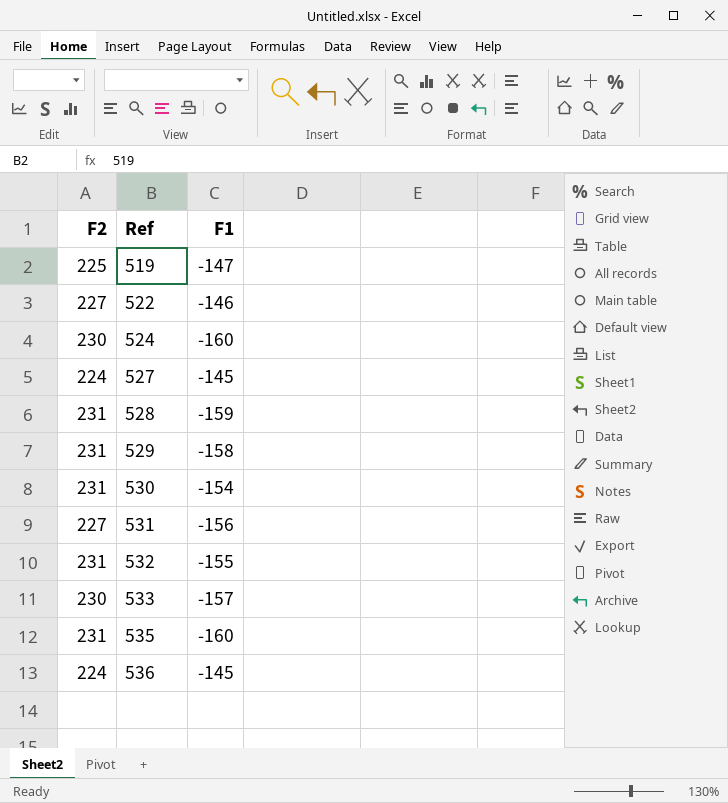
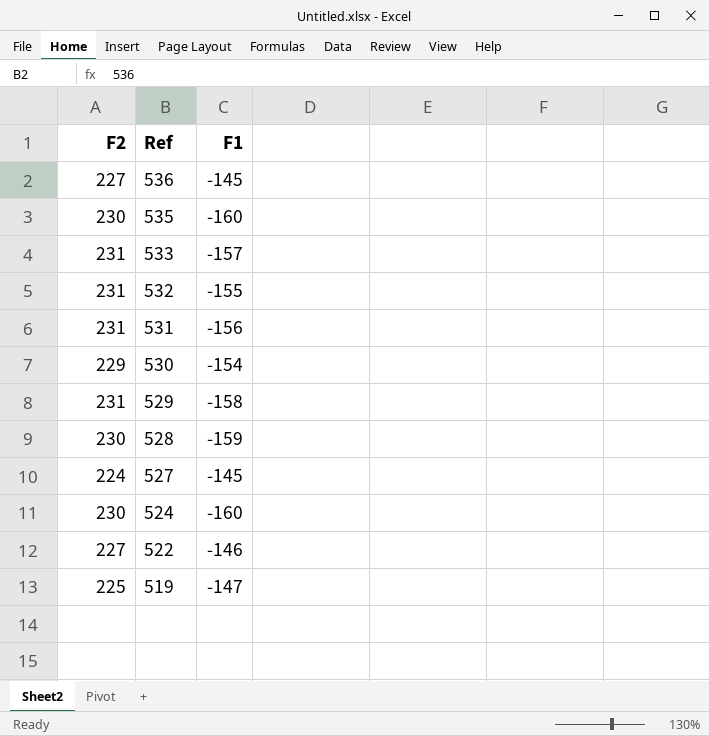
row order: Ref ascending -> Ref descending
536 | F2: 224 -> 227
535 | F2: 231 -> 230
533 | F2: 230 -> 231
531 | F2: 227 -> 231
530 | F2: 231 -> 229
528 | F2: 231 -> 230

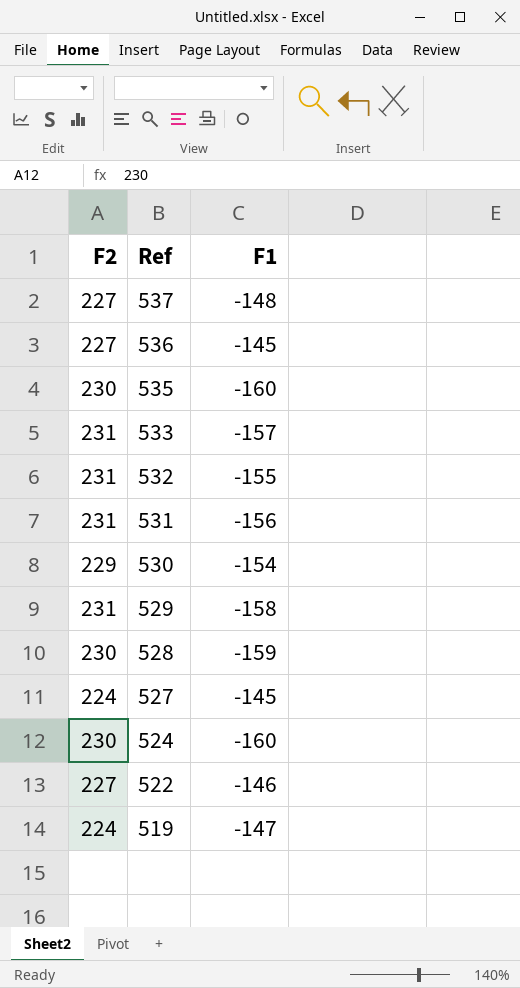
row 537: none -> 227 | -148
519 | F2: 225 -> 224

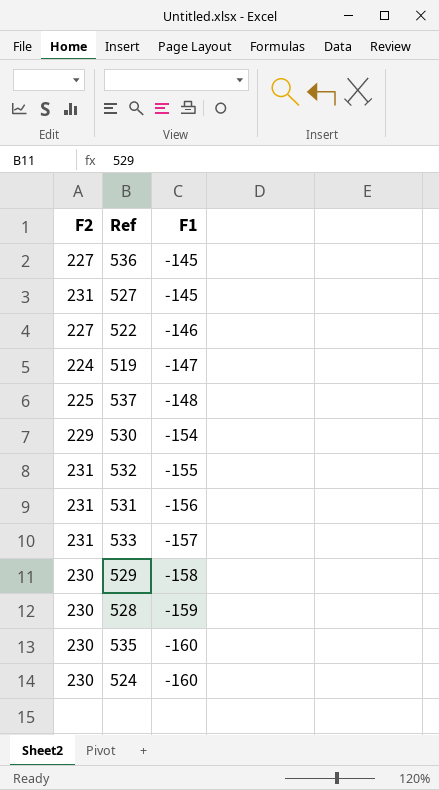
row order: Ref descending -> F1 descending
527 | F2: 224 -> 231
537 | F2: 227 -> 225
529 | F2: 231 -> 230

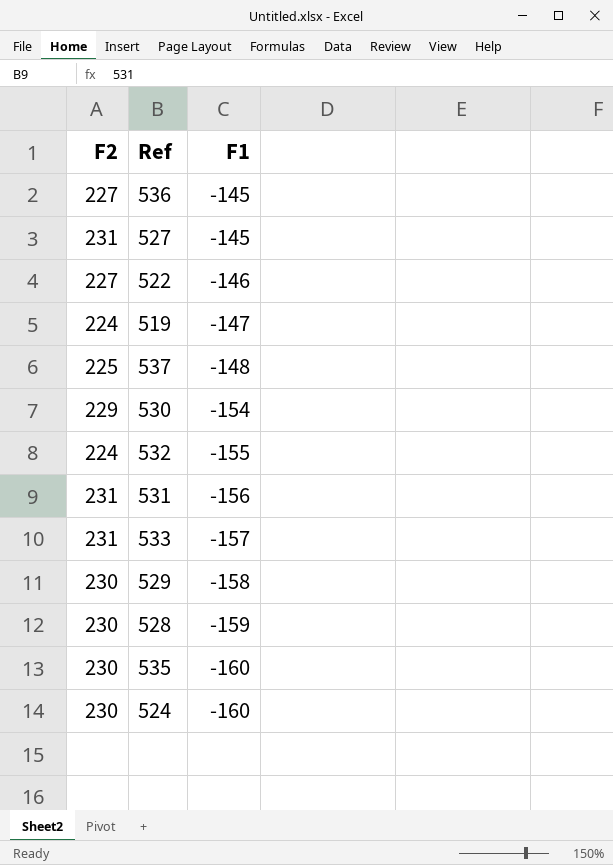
532 | F2: 231 -> 224

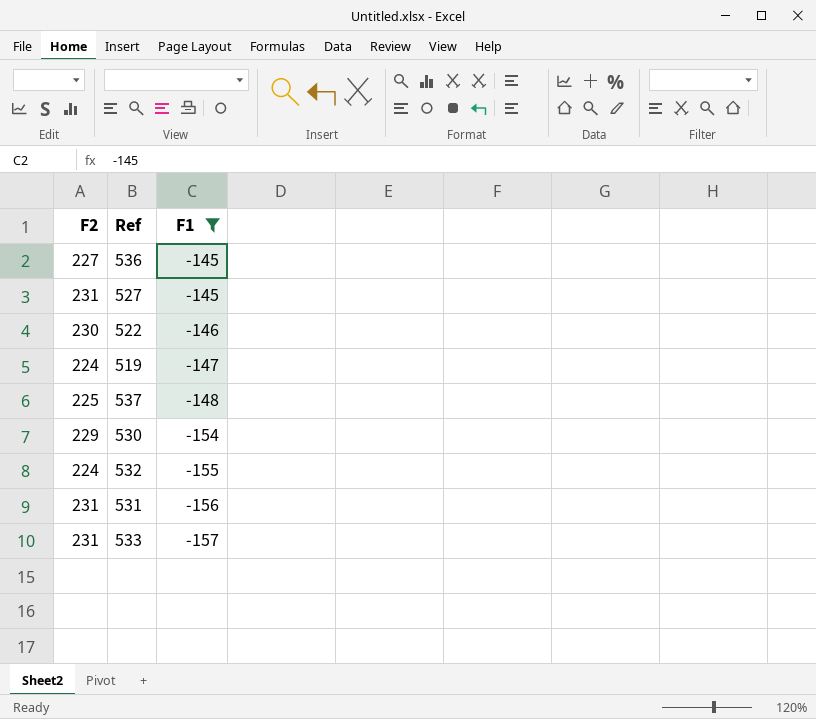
filter: none -> F1 >= -157
522 | F2: 227 -> 230

